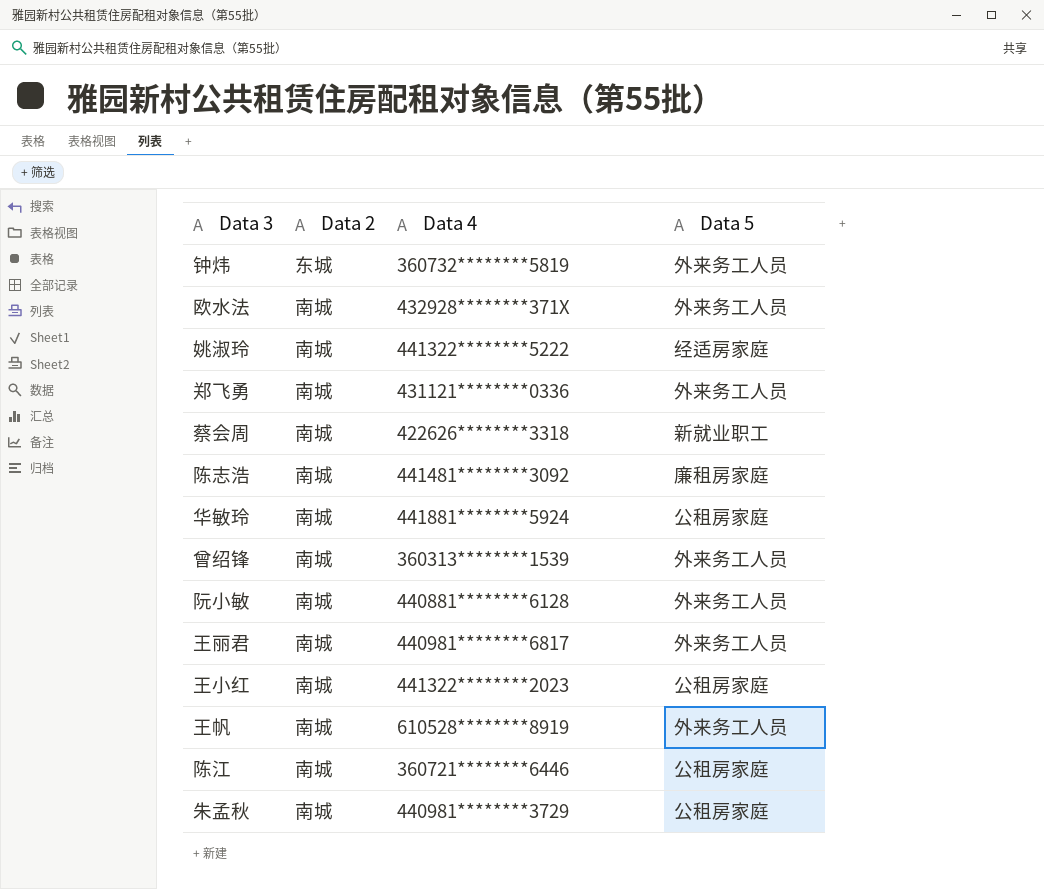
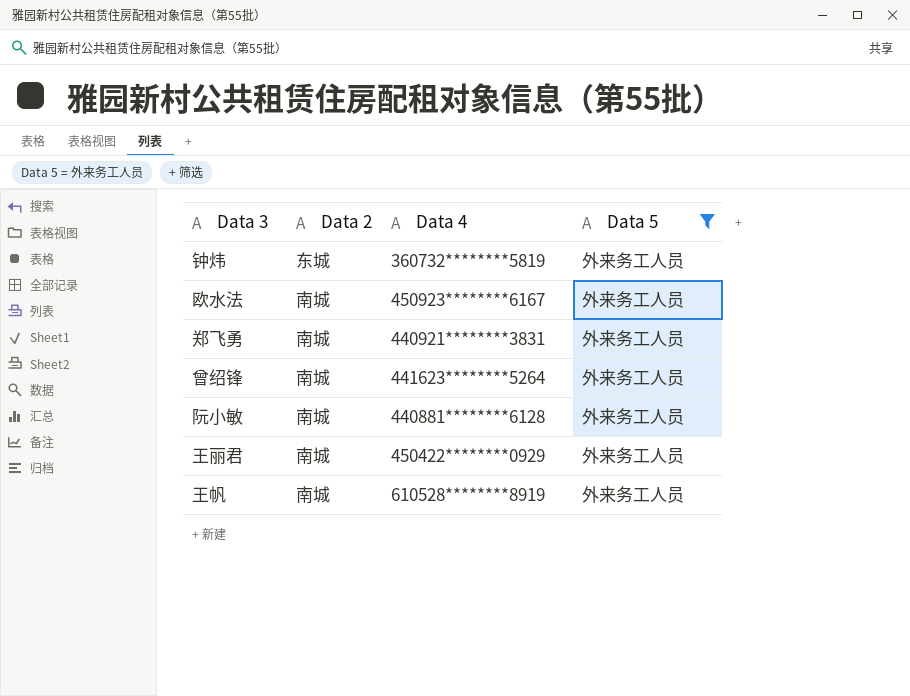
filter: none -> Data 5 = 外来务工人员
欧水法 | Data 4: 432928********371X -> 450923********6167
郑飞勇 | Data 4: 431121********0336 -> 440921********3831
曾绍锋 | Data 4: 360313********1539 -> 441623********5264
王丽君 | Data 4: 440981********6817 -> 450422********0929

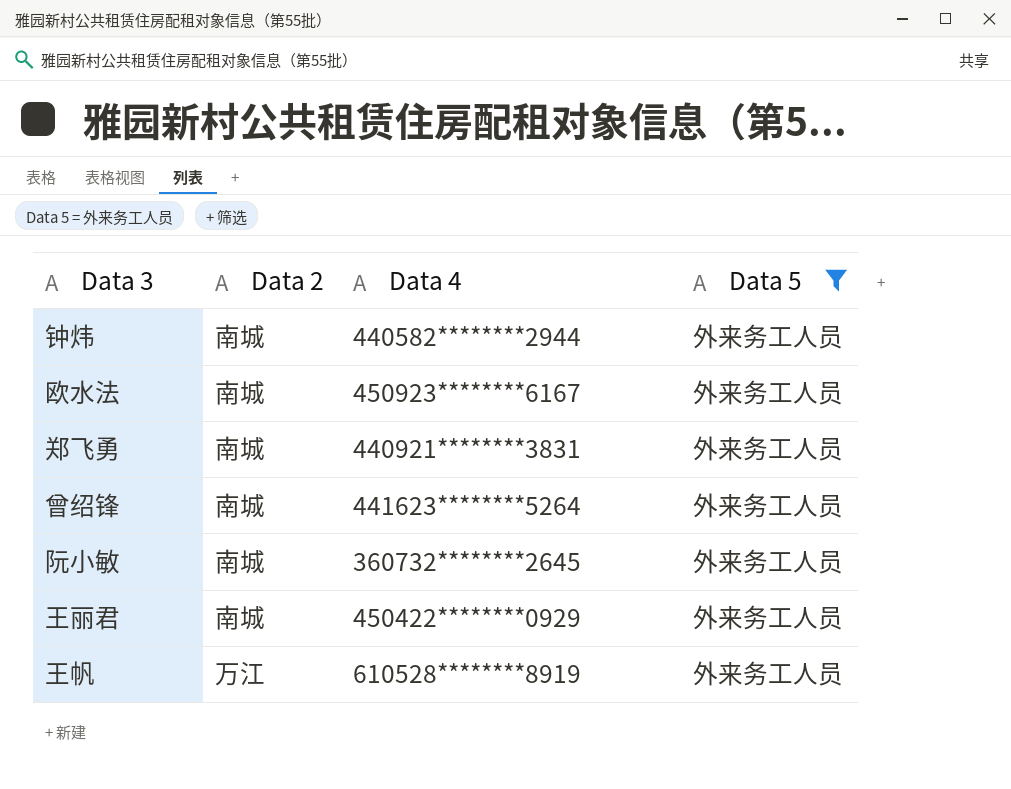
钟炜 | Data 2: 东城 -> 南城
钟炜 | Data 4: 360732********5819 -> 440582********2944
阮小敏 | Data 4: 440881********6128 -> 360732********2645
王帆 | Data 2: 南城 -> 万江

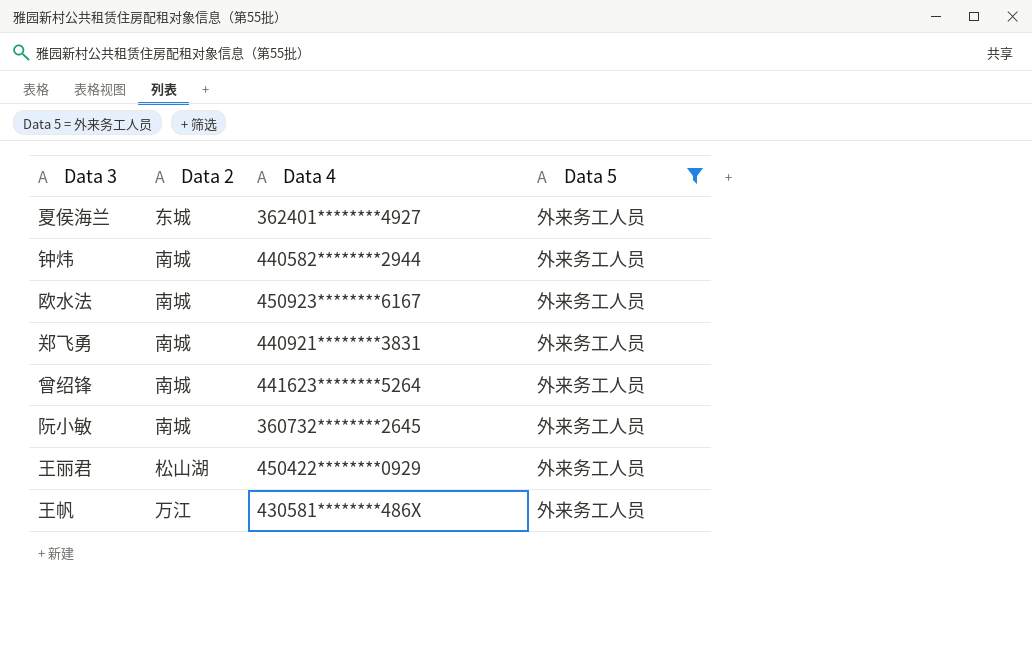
row 夏侯海兰: none -> 东城 | 362401********4927 | 外来务工人员
王丽君 | Data 2: 南城 -> 松山湖
王帆 | Data 4: 610528********8919 -> 430581********486X

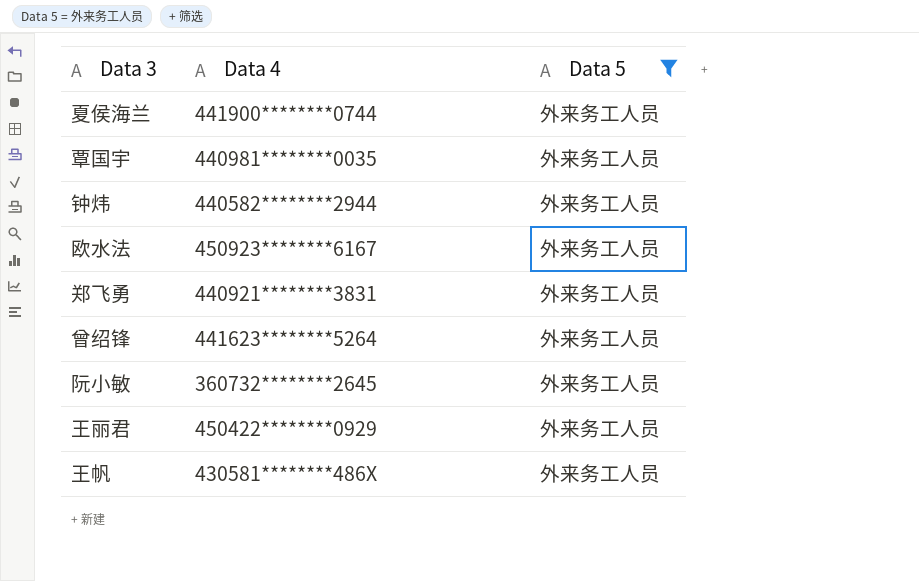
column Data 2 | position: 2 -> none
夏侯海兰 | Data 4: 362401********4927 -> 441900********0744
row 覃国宇: none -> 440981********0035 | 外来务工人员

